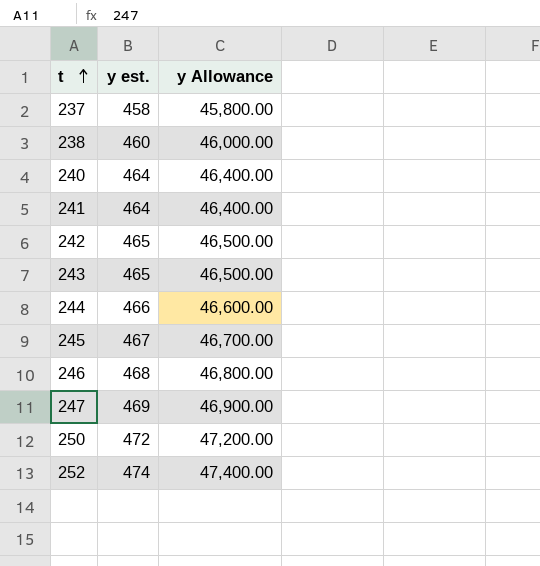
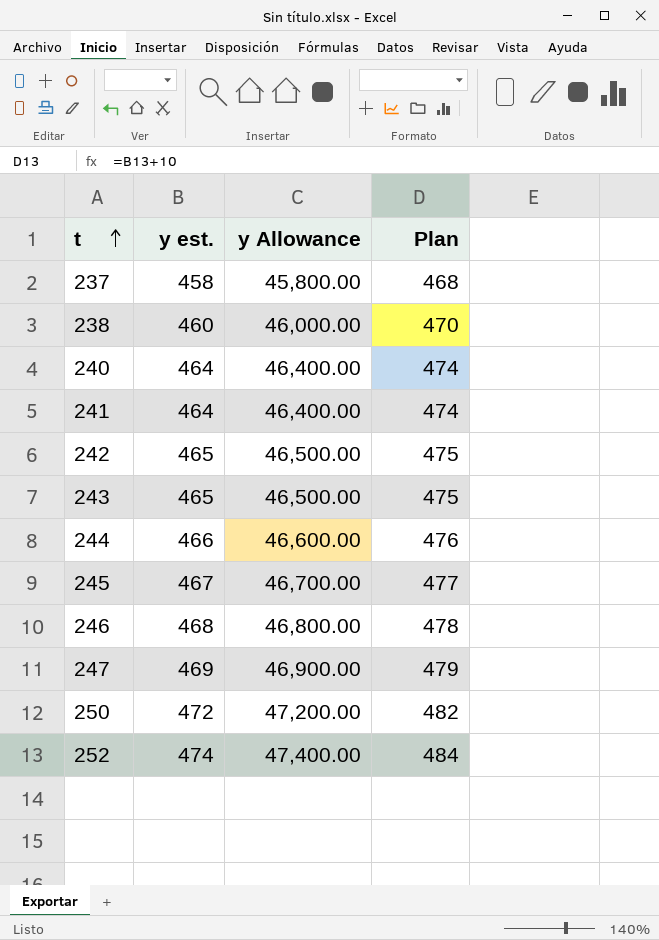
column Plan | formula: none -> [y est.] + 10

